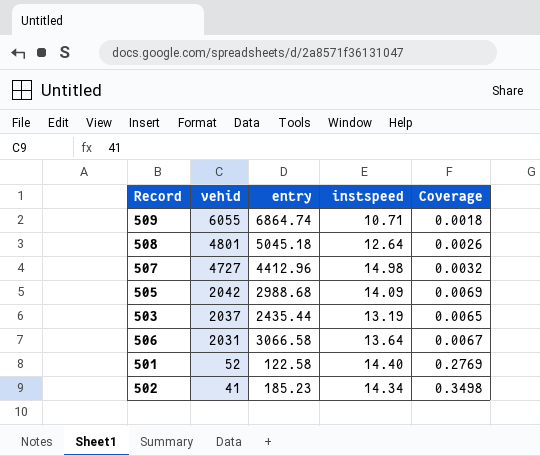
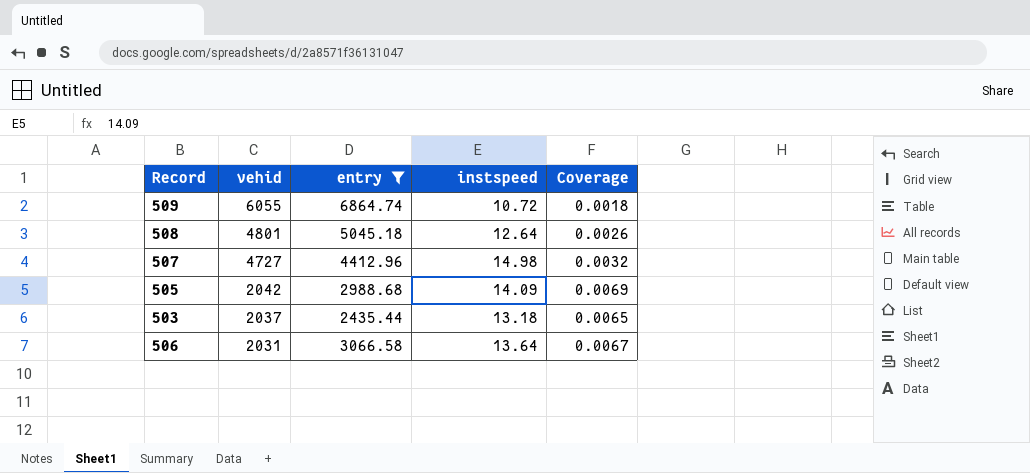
filter: none -> entry >= 2435.44
509 | instspeed: 10.71 -> 10.72
503 | instspeed: 13.19 -> 13.18

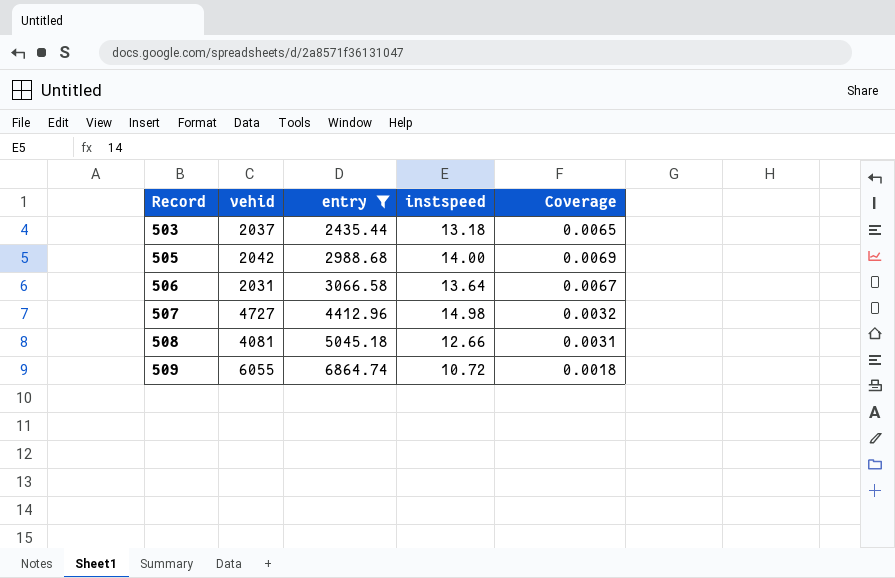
row order: vehid descending -> Record ascending
505 | instspeed: 14.09 -> 14.00
508 | vehid: 4801 -> 4081
508 | instspeed: 12.64 -> 12.66
508 | Coverage: 0.0026 -> 0.0031

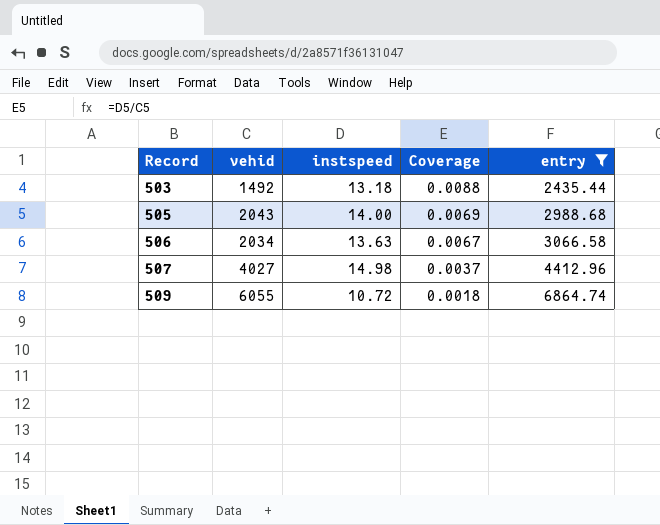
column entry | position: 3 -> 5
row 508: 4081 | 5045.18 | 12.66 | 0.0031 -> none
503 | vehid: 2037 -> 1492
503 | Coverage: 0.0065 -> 0.0088
505 | vehid: 2042 -> 2043
506 | vehid: 2031 -> 2034
506 | instspeed: 13.64 -> 13.63
507 | vehid: 4727 -> 4027
507 | Coverage: 0.0032 -> 0.0037

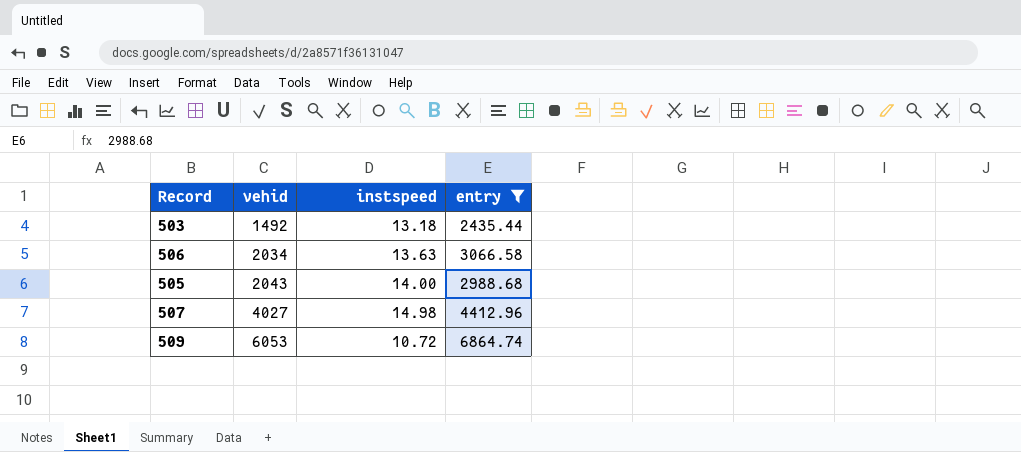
row order: Record ascending -> vehid ascending
column Coverage | formula: [instspeed] / [vehid] -> none
509 | vehid: 6055 -> 6053

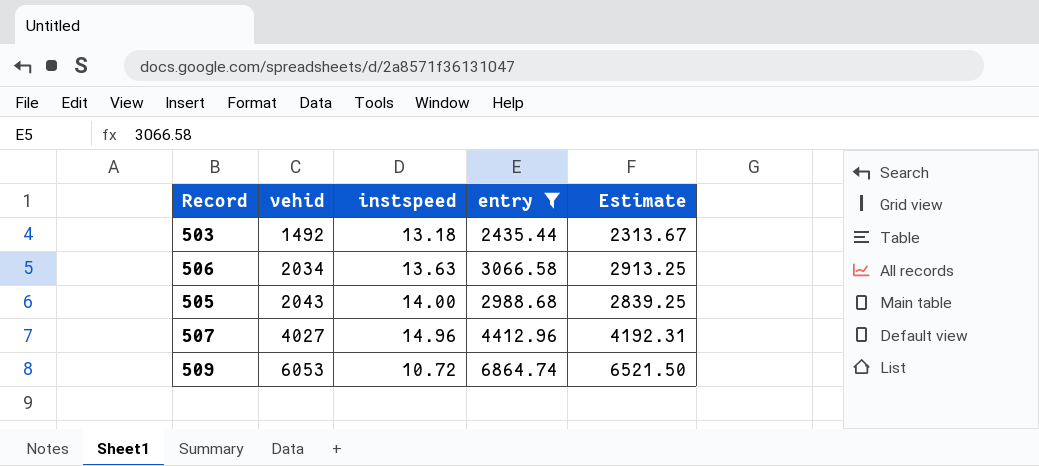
column Estimate | formula: none -> [entry] * 0.95
507 | instspeed: 14.98 -> 14.96

